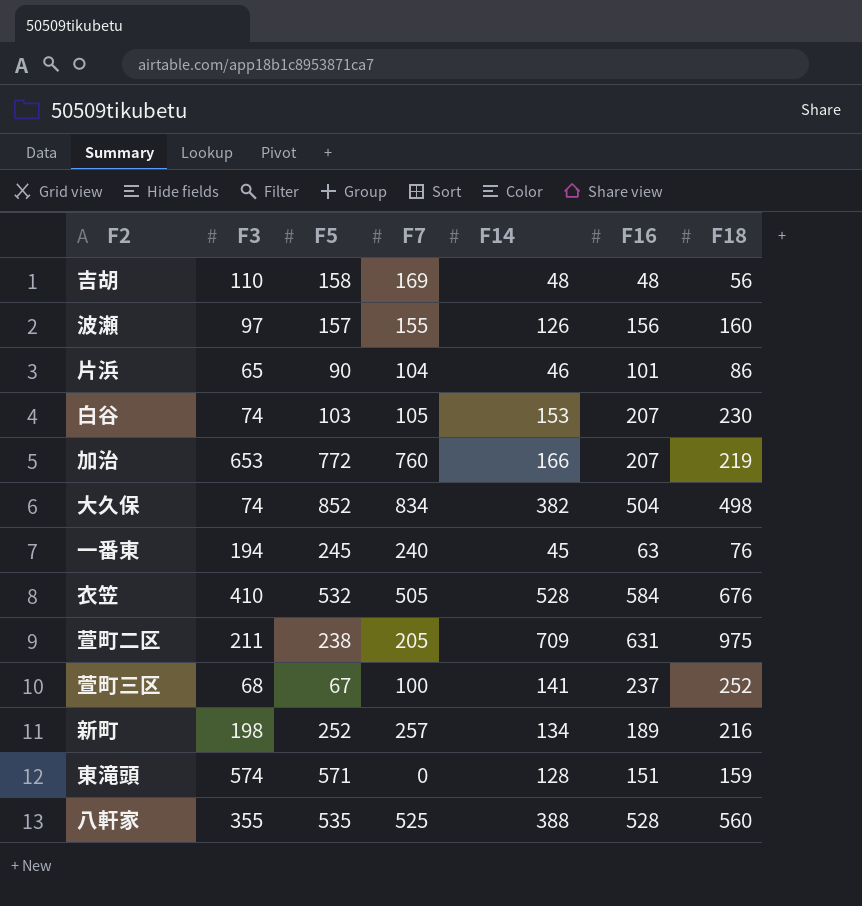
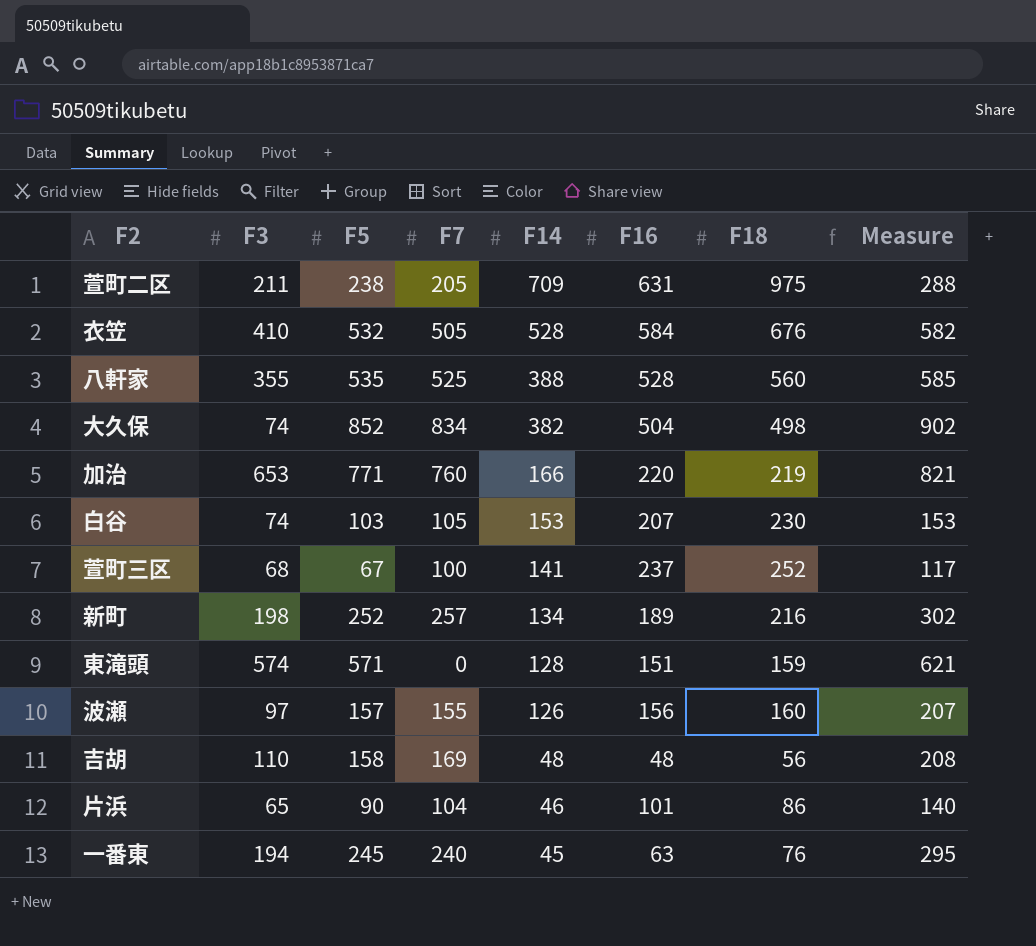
row order: none -> F14 descending
column Measure | formula: none -> [F5] + 50
加治 | F5: 772 -> 771
加治 | F16: 207 -> 220

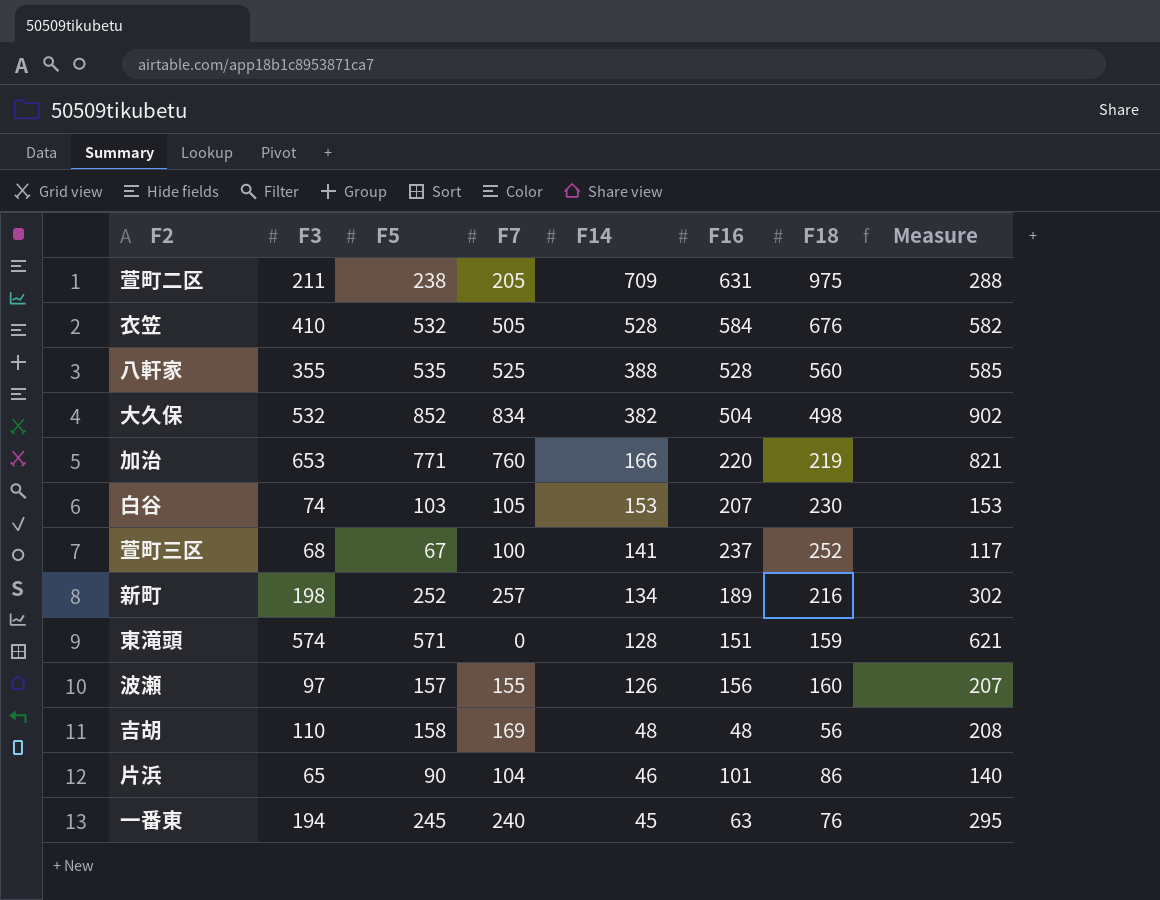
大久保 | F3: 74 -> 532

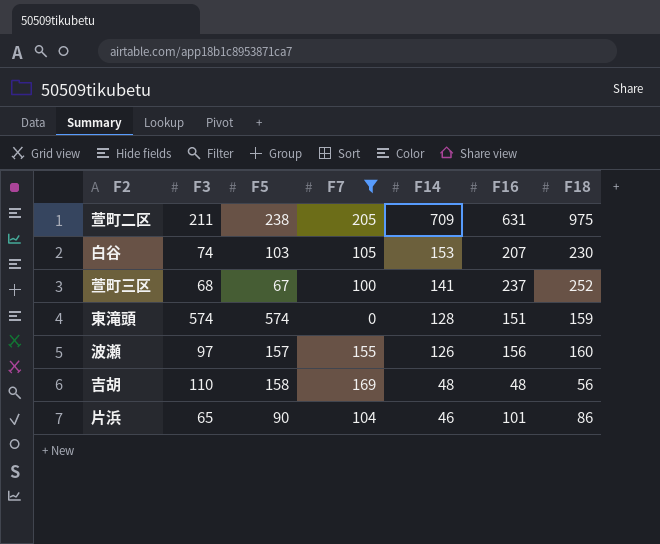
filter: none -> F7 <= 205
column Measure | formula: [F5] + 50 -> none
東滝頭 | F5: 571 -> 574

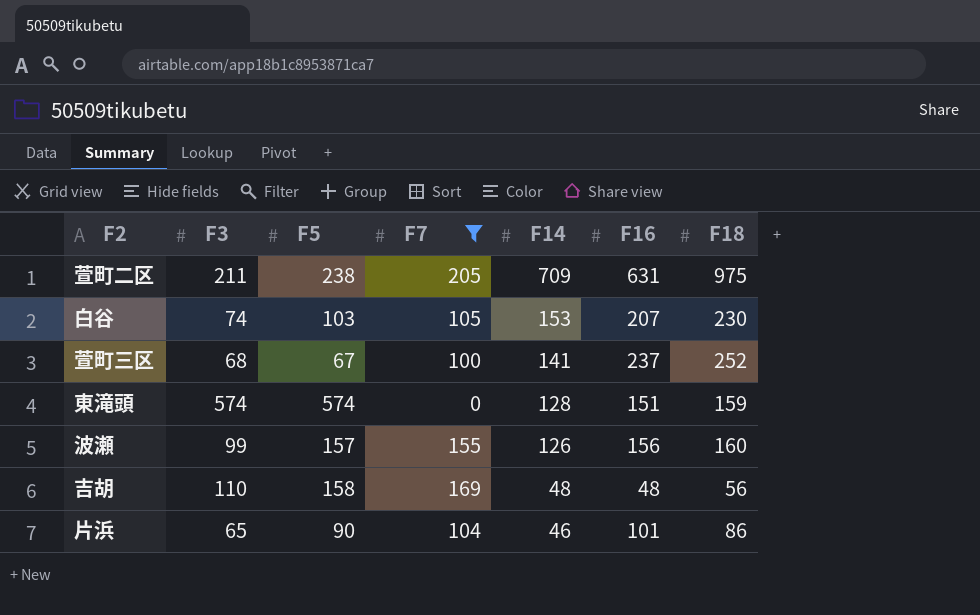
波瀬 | F3: 97 -> 99

